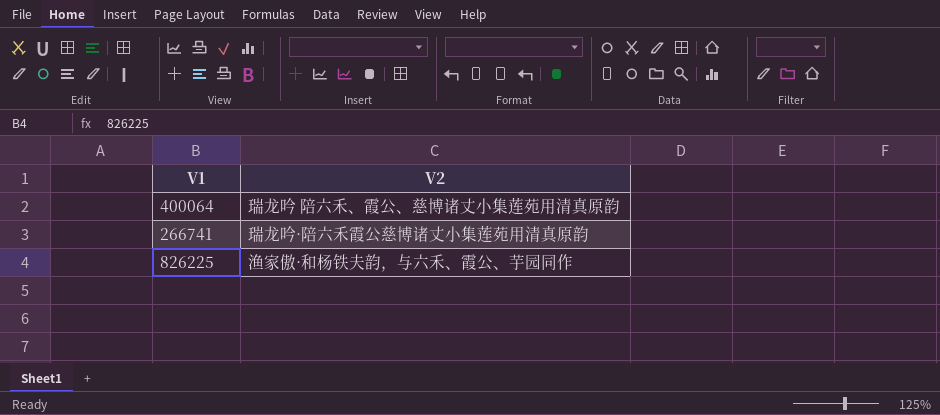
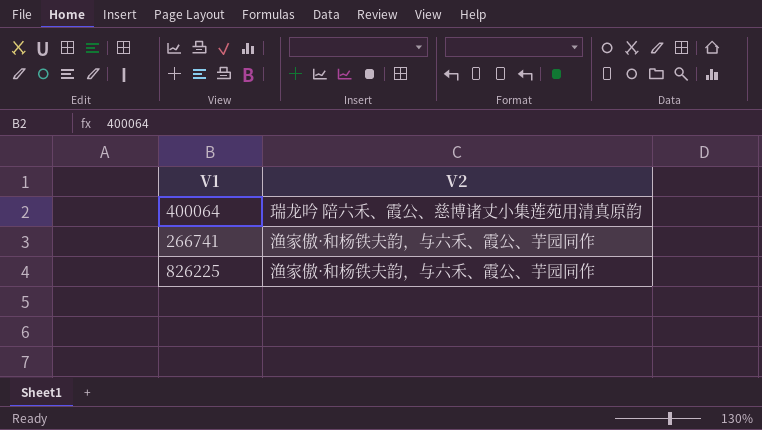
266741 | V2: 瑞龙吟·陪六禾霞公慈博诸丈小集莲苑用清真原韵 -> 渔家傲·和杨铁夫韵，与六禾、霞公、芋园同作

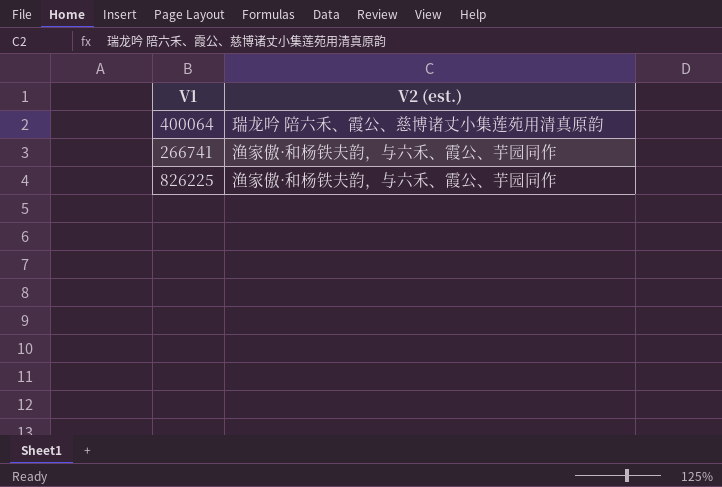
column name: V2 -> V2 (est.)

